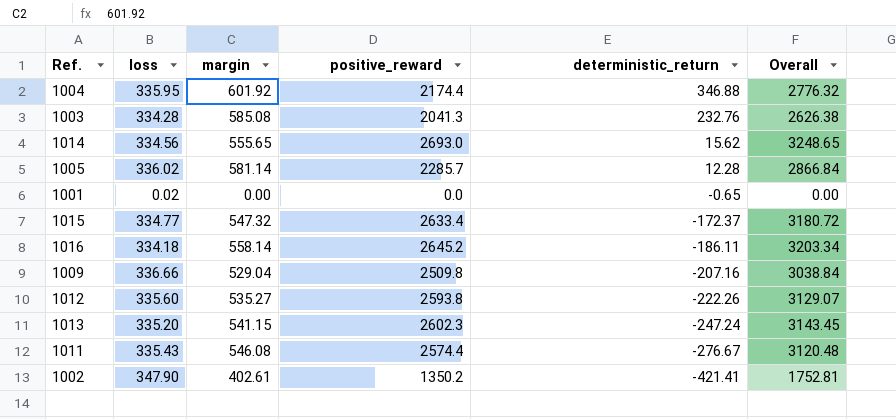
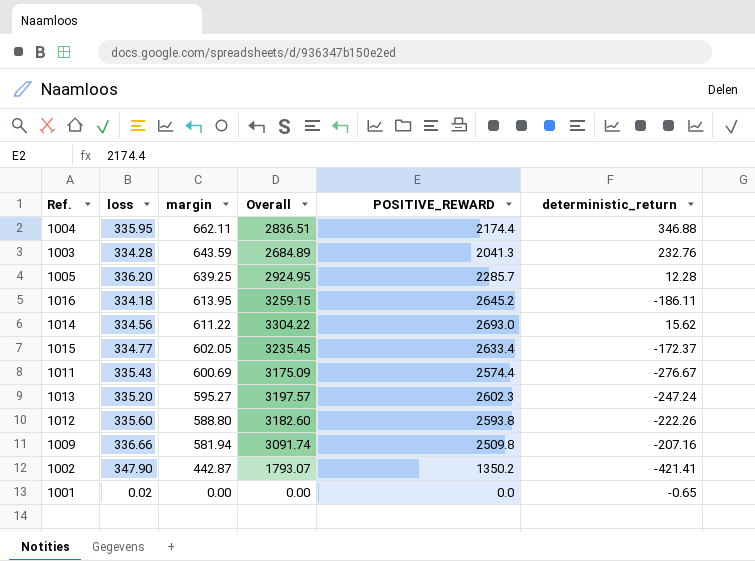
row order: deterministic_return descending -> margin descending
column Overall | position: 6 -> 4
column name: positive_reward -> POSITIVE_REWARD
1004 | margin: 601.92 -> 662.11
1004 | Overall: 2776.32 -> 2836.51
1003 | margin: 585.08 -> 643.59
1003 | Overall: 2626.38 -> 2684.89
1005 | loss: 336.02 -> 336.20
1005 | margin: 581.14 -> 639.25
1005 | Overall: 2866.84 -> 2924.95
1016 | margin: 558.14 -> 613.95
1016 | Overall: 3203.34 -> 3259.15
1014 | margin: 555.65 -> 611.22
1014 | Overall: 3248.65 -> 3304.22
1015 | margin: 547.32 -> 602.05
1015 | Overall: 3180.72 -> 3235.45
1011 | margin: 546.08 -> 600.69
1011 | Overall: 3120.48 -> 3175.09
1013 | margin: 541.15 -> 595.27
1013 | Overall: 3143.45 -> 3197.57
1012 | margin: 535.27 -> 588.80
1012 | Overall: 3129.07 -> 3182.60
1009 | margin: 529.04 -> 581.94
1009 | Overall: 3038.84 -> 3091.74
1002 | margin: 402.61 -> 442.87
1002 | Overall: 1752.81 -> 1793.07

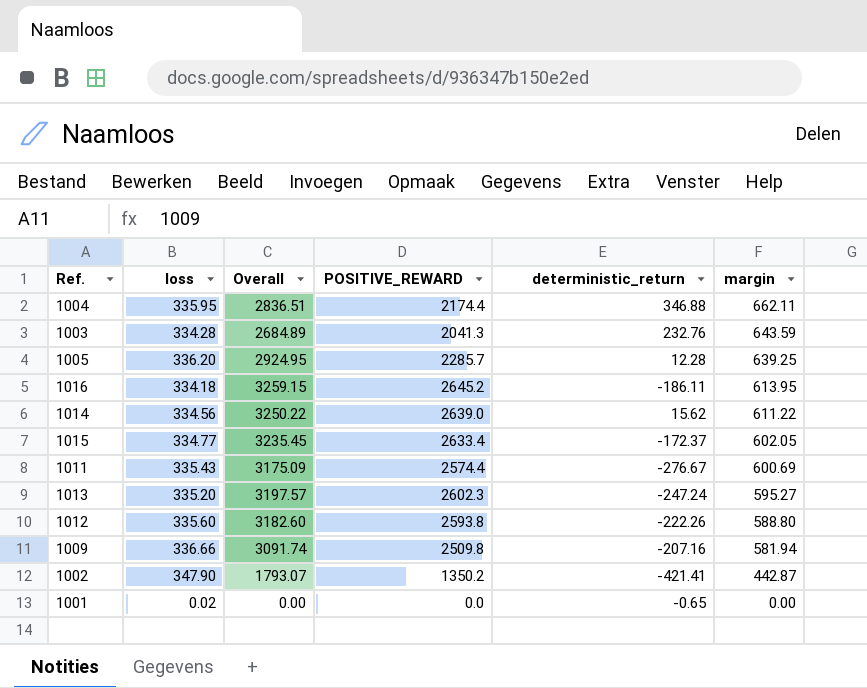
column margin | position: 3 -> 6
1014 | Overall: 3304.22 -> 3250.22
1014 | POSITIVE_REWARD: 2693.0 -> 2639.0

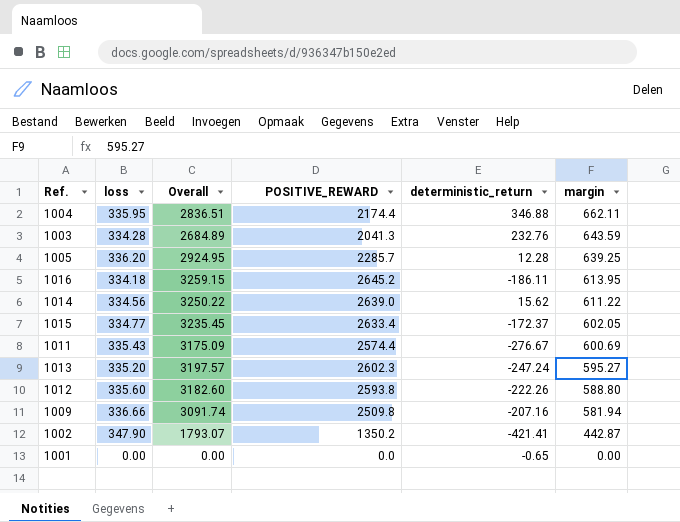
1001 | loss: 0.02 -> 0.00

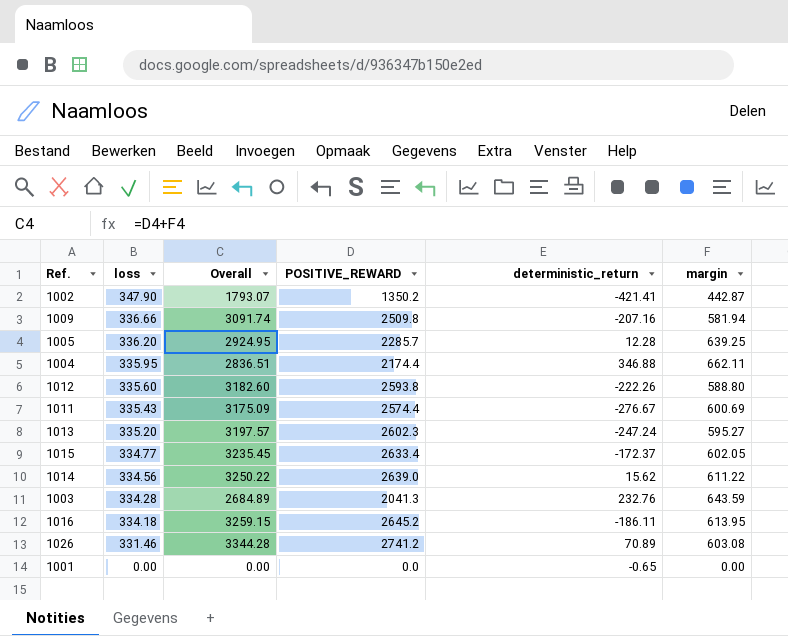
row order: margin descending -> loss descending
row 1026: none -> 331.46 | 3344.28 | 2741.2 | 70.89 | 603.08

